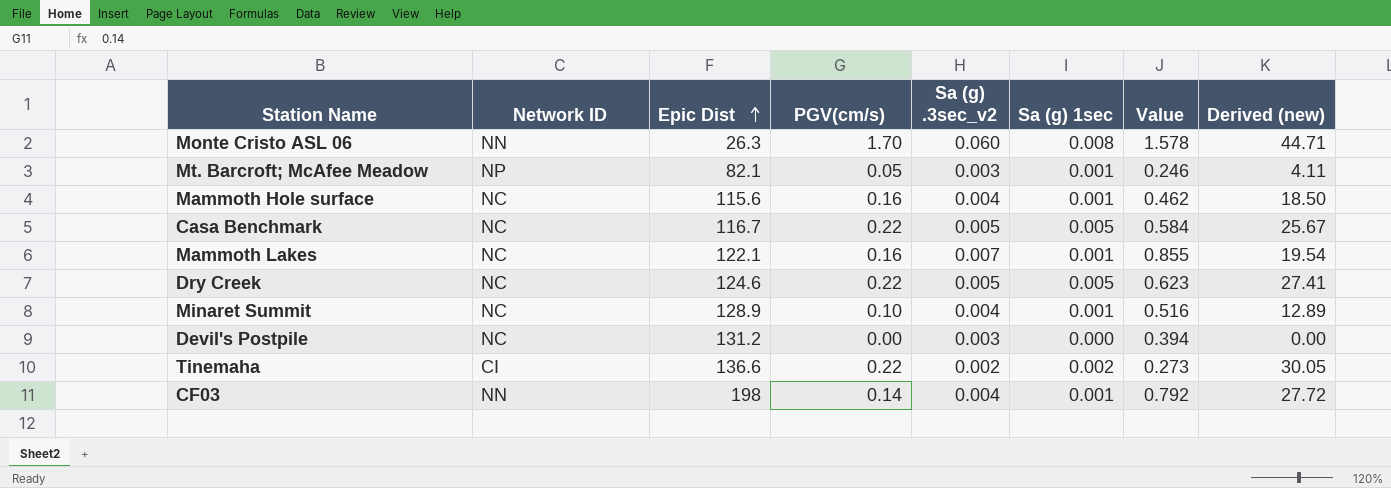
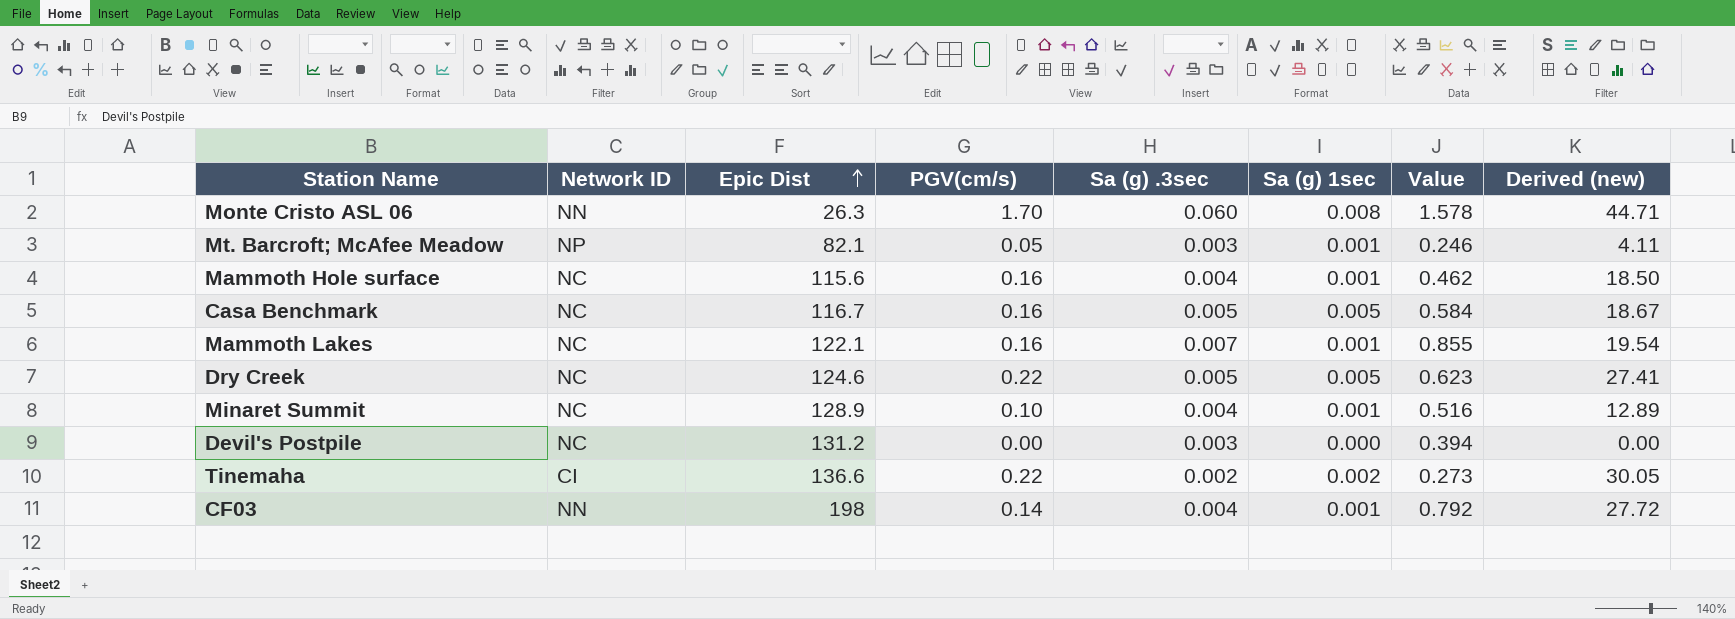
column name: Sa (g) .3sec_v2 -> Sa (g) .3sec
Casa Benchmark | PGV(cm/s): 0.22 -> 0.16
Casa Benchmark | Derived (new): 25.67 -> 18.67

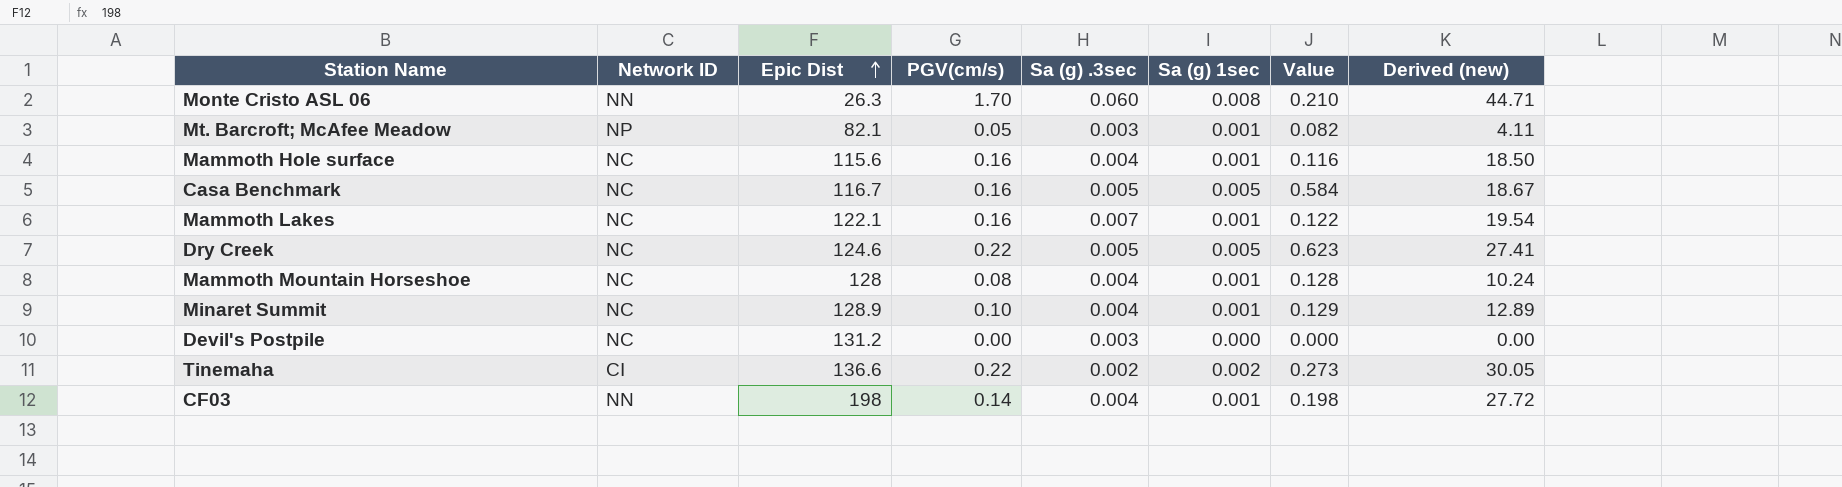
column Value | formula: [Epic Dist] * [Sa (g) .3sec] -> [Epic Dist] * [Sa (g) 1sec]
row Mammoth Mountain Horseshoe: none -> NC | 128 | 0.08 | 0.004 | 0.001 | 0.128 | 10.24

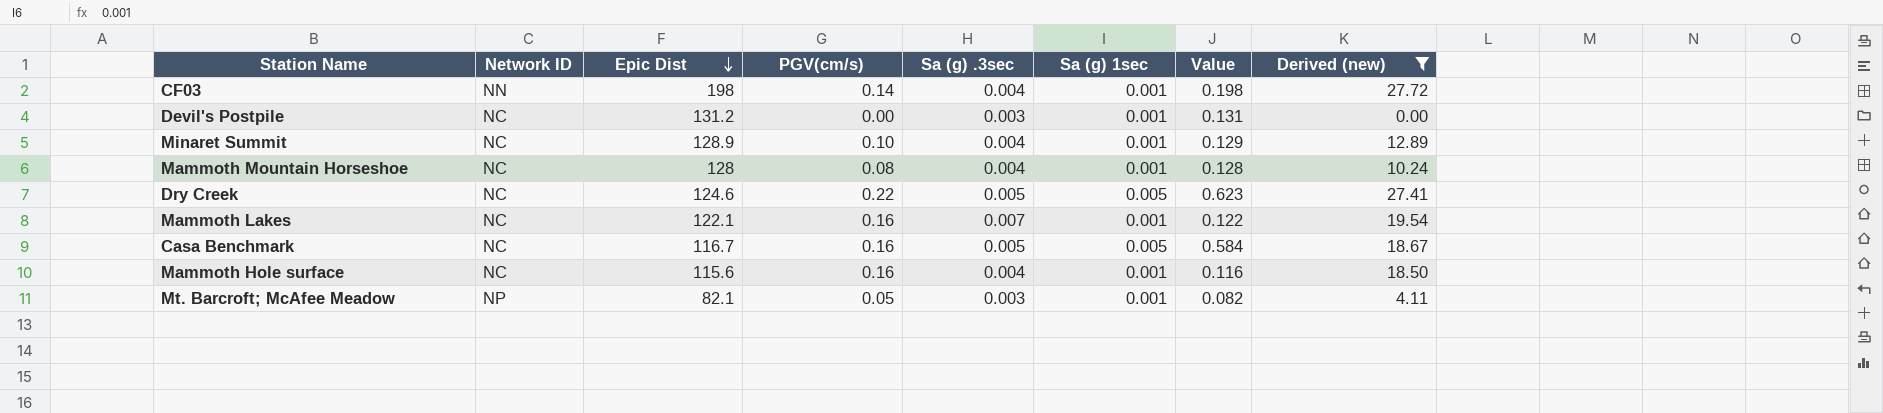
filter: none -> Derived (new) <= 27.72
row order: Epic Dist ascending -> Epic Dist descending
Devil's Postpile | Sa (g) 1sec: 0.000 -> 0.001
Devil's Postpile | Value: 0.000 -> 0.131

